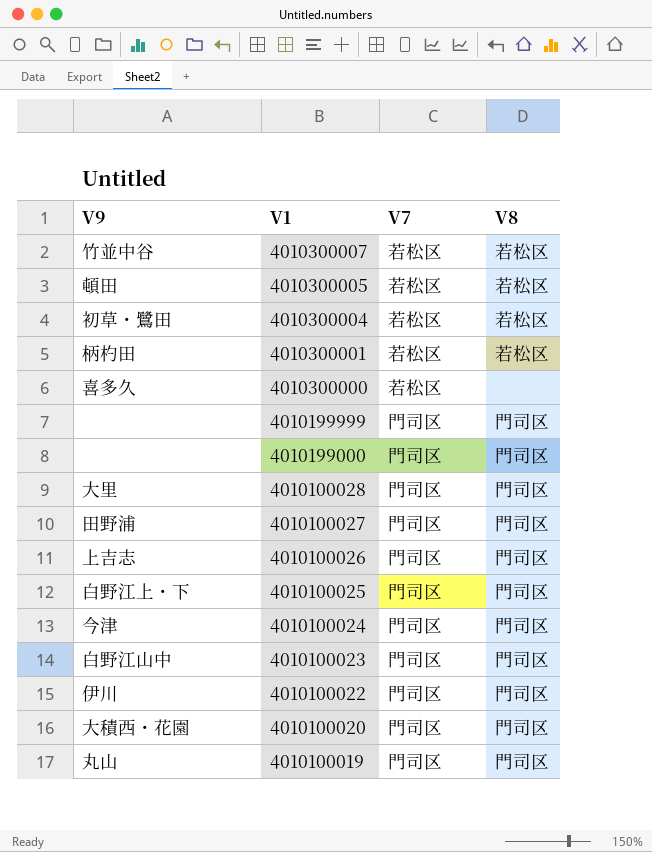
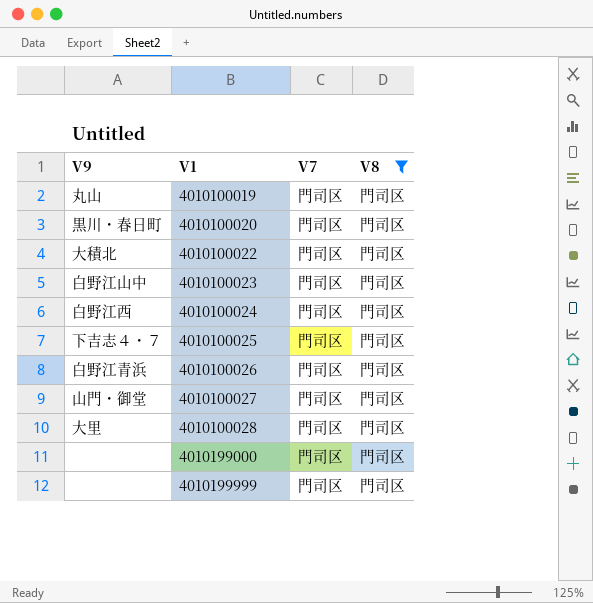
filter: none -> V8 = 門司区
row order: V1 descending -> V1 ascending
4010100020 | V9: 大積西・花園 -> 黒川・春日町
4010100022 | V9: 伊川 -> 大積北
4010100024 | V9: 今津 -> 白野江西
4010100025 | V9: 白野江上・下 -> 下吉志４・７
4010100026 | V9: 上吉志 -> 白野江青浜
4010100027 | V9: 田野浦 -> 山門・御堂

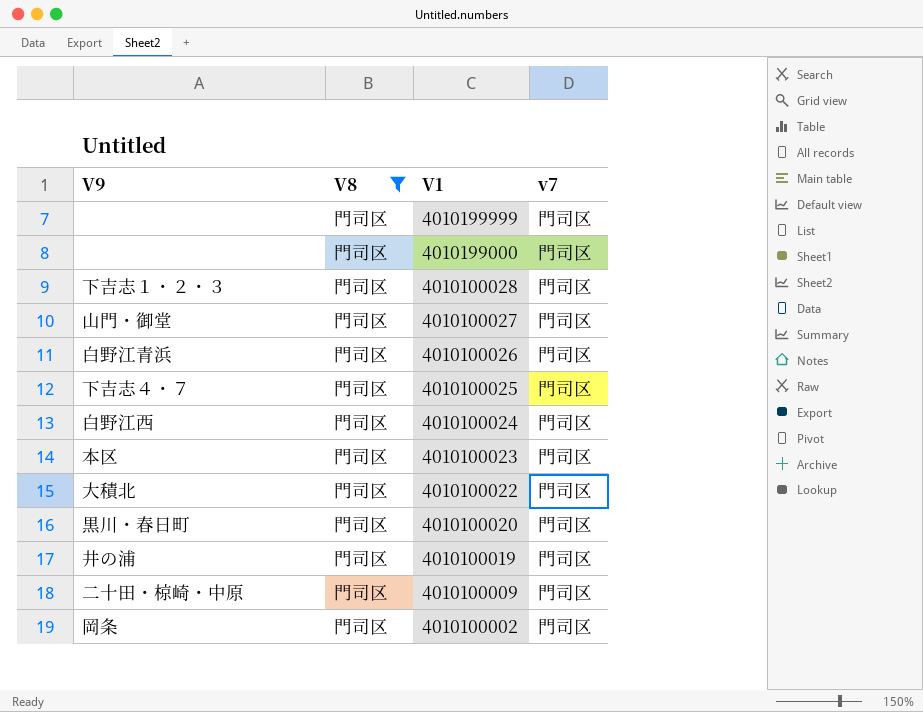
row order: V1 ascending -> V1 descending
column V8 | position: 4 -> 2
column name: V7 -> v7
4010100028 | V9: 大里 -> 下吉志１・２・３
4010100023 | V9: 白野江山中 -> 本区
4010100019 | V9: 丸山 -> 井の浦
row 4010100009: none -> 二十田・椋崎・中原 | 門司区 | 門司区
row 4010100002: none -> 岡条 | 門司区 | 門司区

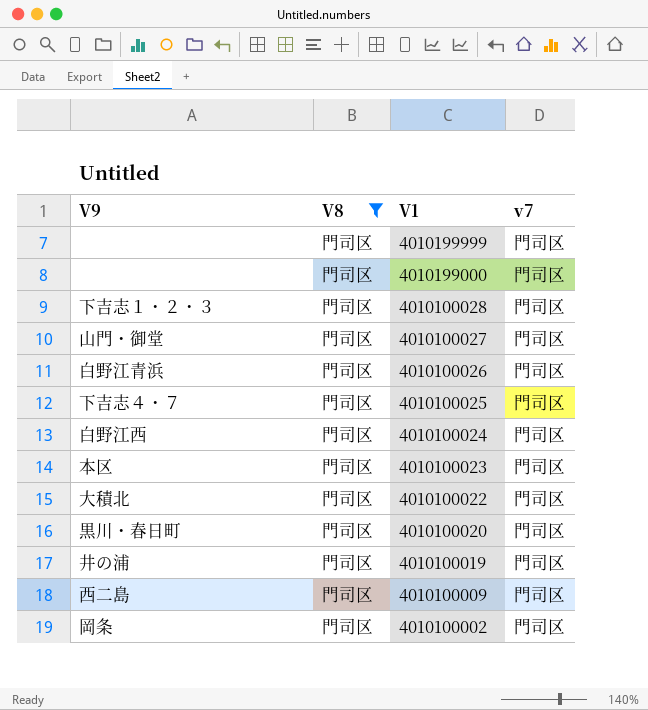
4010100009 | V9: 二十田・椋崎・中原 -> 西二島

